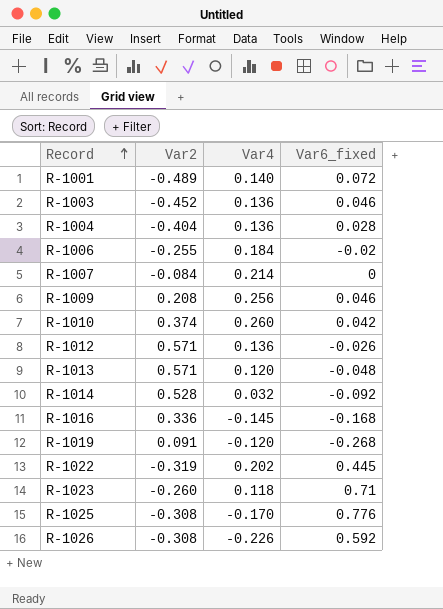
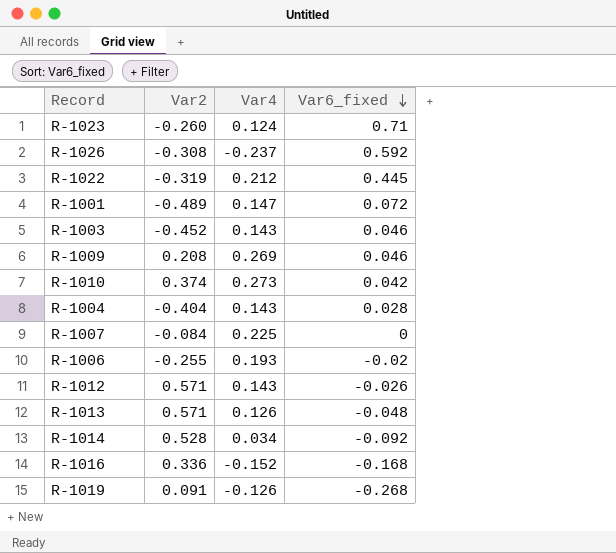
row order: Record ascending -> Var6_fixed descending
row R-1025: -0.308 | -0.170 | 0.776 -> none
R-1023 | Var4: 0.118 -> 0.124
R-1026 | Var4: -0.226 -> -0.237
R-1022 | Var4: 0.202 -> 0.212
R-1001 | Var4: 0.140 -> 0.147
R-1003 | Var4: 0.136 -> 0.143
R-1009 | Var4: 0.256 -> 0.269
R-1010 | Var4: 0.260 -> 0.273
R-1004 | Var4: 0.136 -> 0.143
R-1007 | Var4: 0.214 -> 0.225
R-1006 | Var4: 0.184 -> 0.193
R-1012 | Var4: 0.136 -> 0.143
R-1013 | Var4: 0.120 -> 0.126
R-1014 | Var4: 0.032 -> 0.034
R-1016 | Var4: -0.145 -> -0.152
R-1019 | Var4: -0.120 -> -0.126

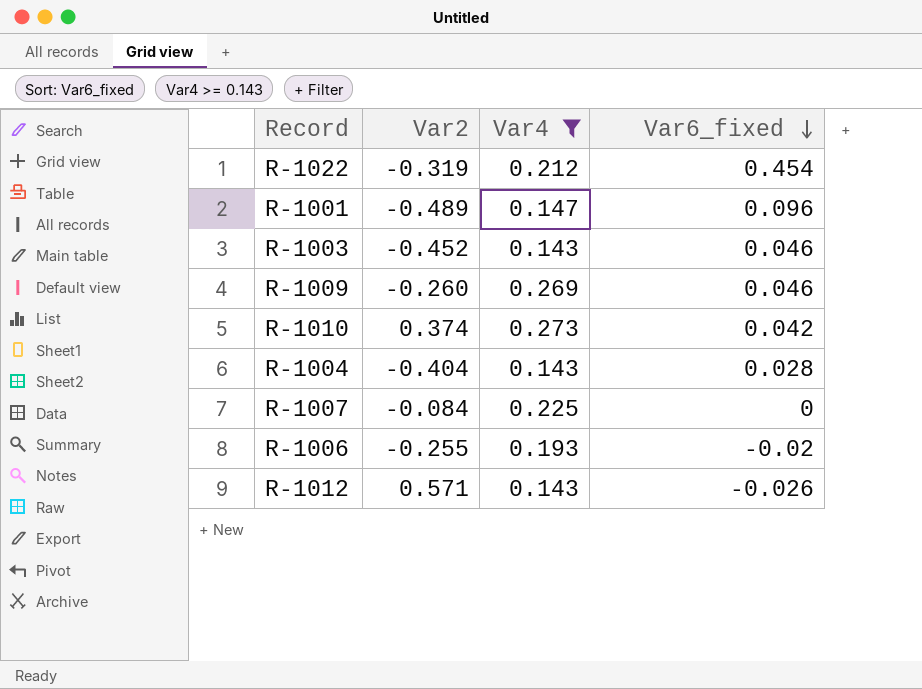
filter: none -> Var4 >= 0.143
R-1022 | Var6_fixed: 0.445 -> 0.454
R-1001 | Var6_fixed: 0.072 -> 0.096
R-1009 | Var2: 0.208 -> -0.260

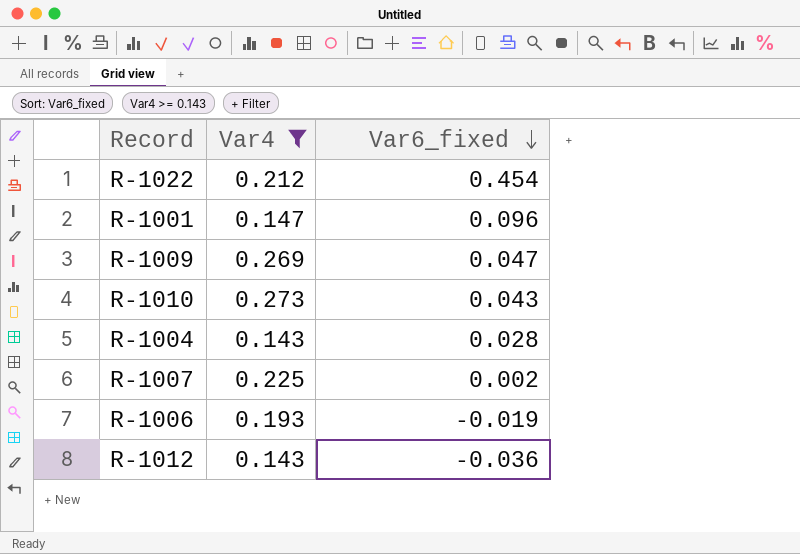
column Var2 | position: 2 -> none
row R-1003: -0.452 | 0.143 | 0.046 -> none
R-1009 | Var6_fixed: 0.046 -> 0.047
R-1010 | Var6_fixed: 0.042 -> 0.043
R-1007 | Var6_fixed: 0 -> 0.002
R-1006 | Var6_fixed: -0.02 -> -0.019
R-1012 | Var6_fixed: -0.026 -> -0.036

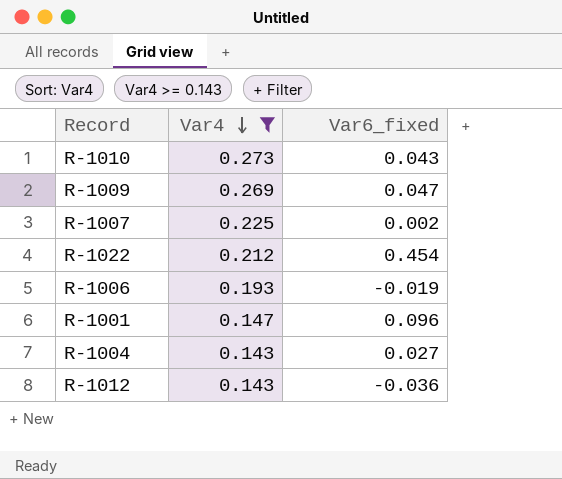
row order: Var6_fixed descending -> Var4 descending
R-1004 | Var6_fixed: 0.028 -> 0.027

